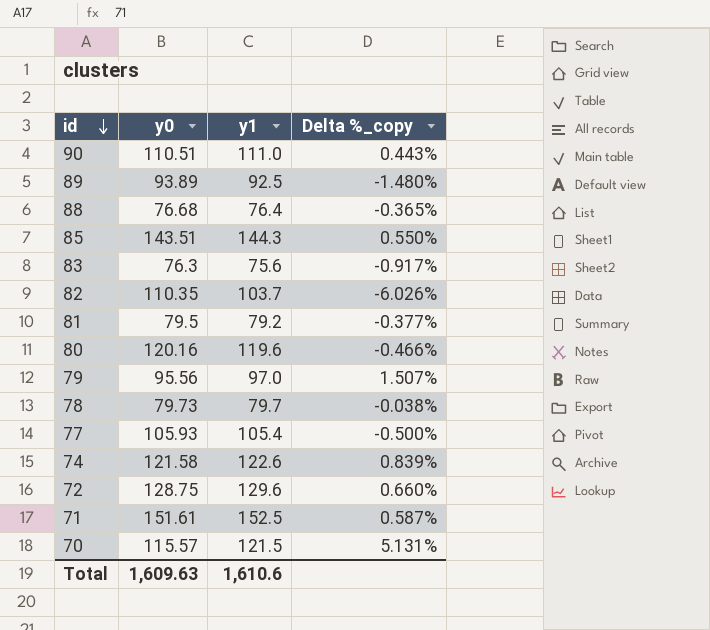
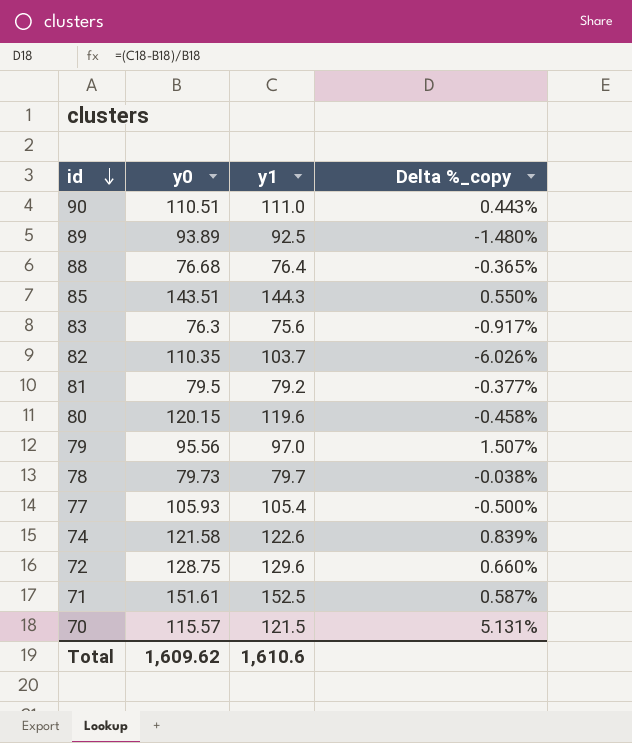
80 | y0: 120.16 -> 120.15
80 | Delta %_copy: -0.466% -> -0.458%
Total | y0: 1,609.63 -> 1,609.62

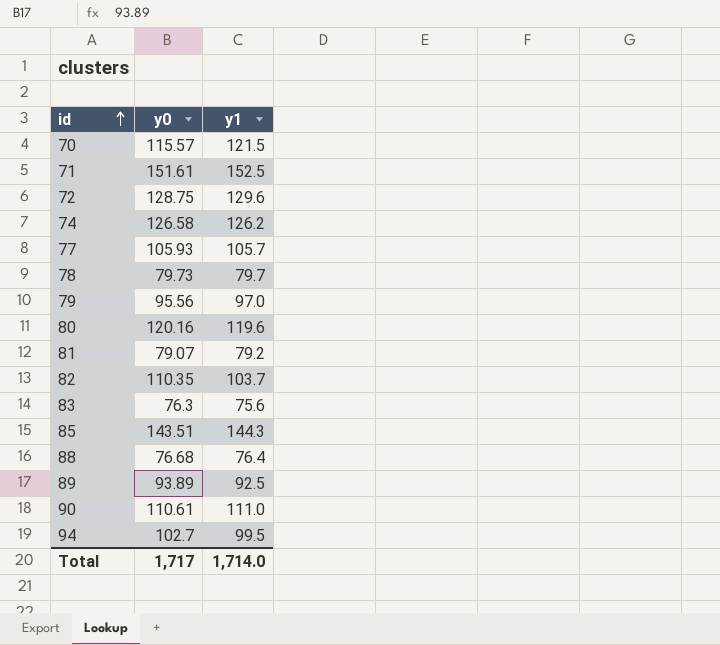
row order: id descending -> id ascending
column Delta %_copy | formula: ([y1] - [y0]) / [y0] -> none
74 | y0: 121.58 -> 126.58
74 | y1: 122.6 -> 126.2
77 | y1: 105.4 -> 105.7
80 | y0: 120.15 -> 120.16
81 | y0: 79.5 -> 79.07
90 | y0: 110.51 -> 110.61
row 94: none -> 102.7 | 99.5
Total | y0: 1,609.62 -> 1,717
Total | y1: 1,610.6 -> 1,714.0

